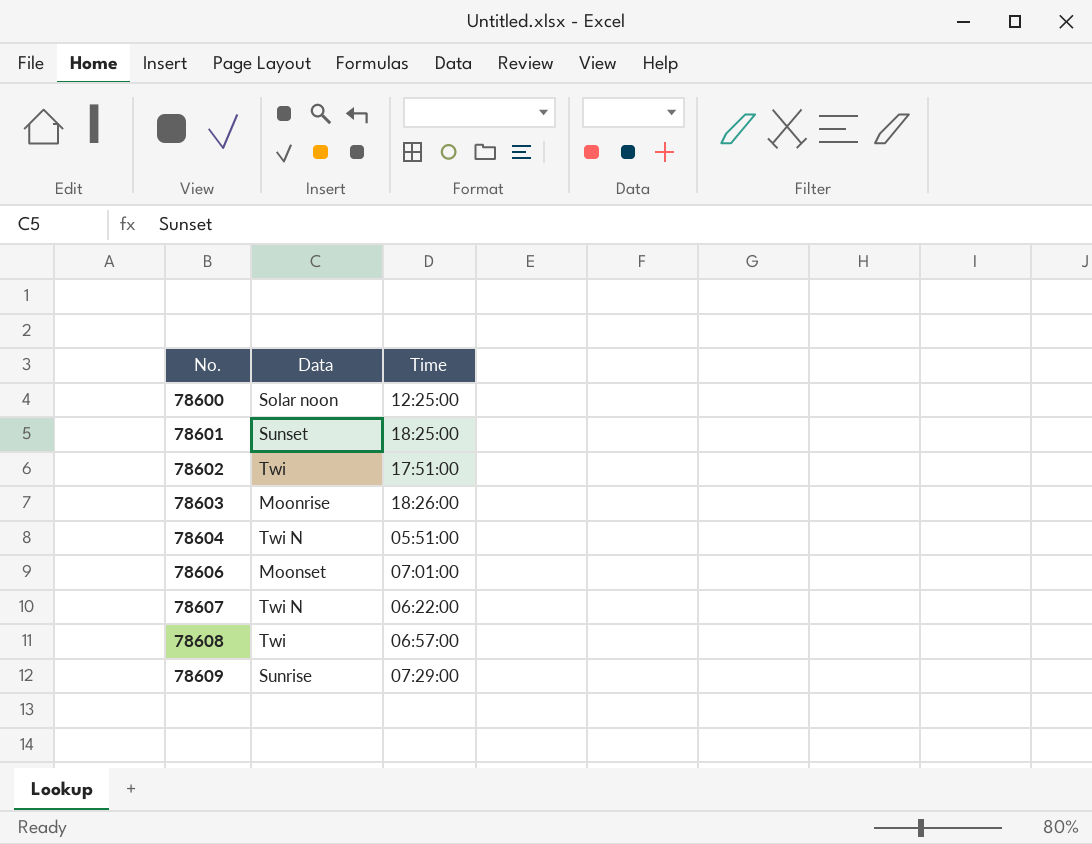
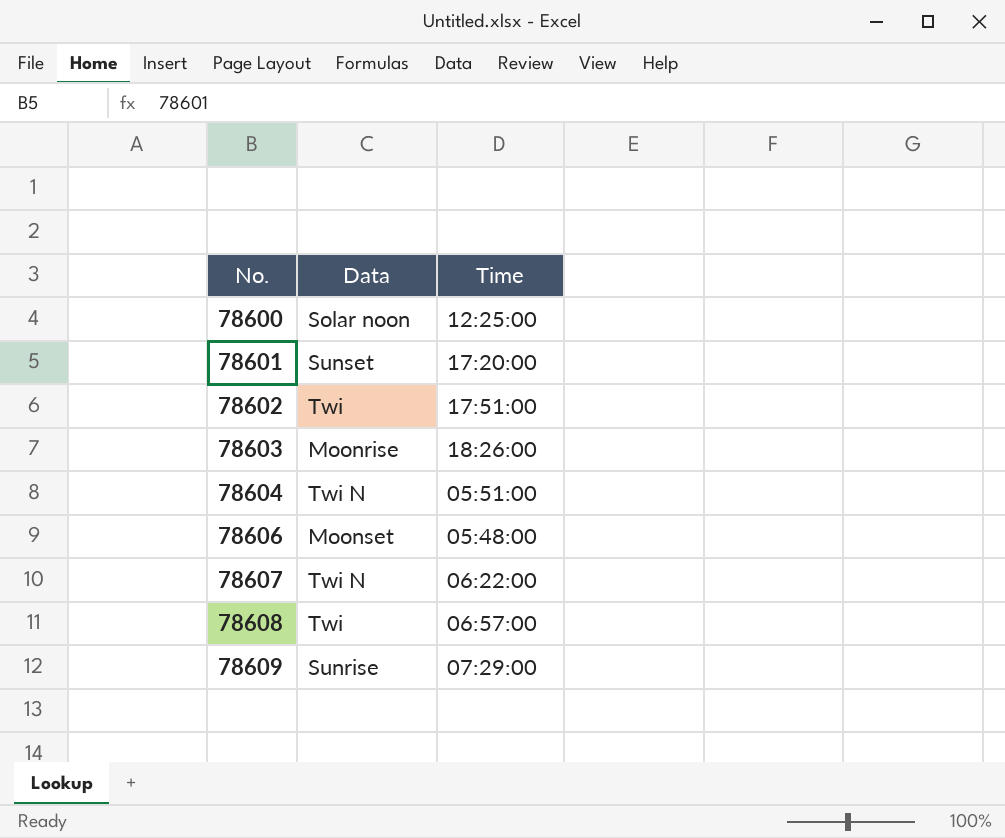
78601 | Time: 18:25:00 -> 17:20:00
78606 | Time: 07:01:00 -> 05:48:00

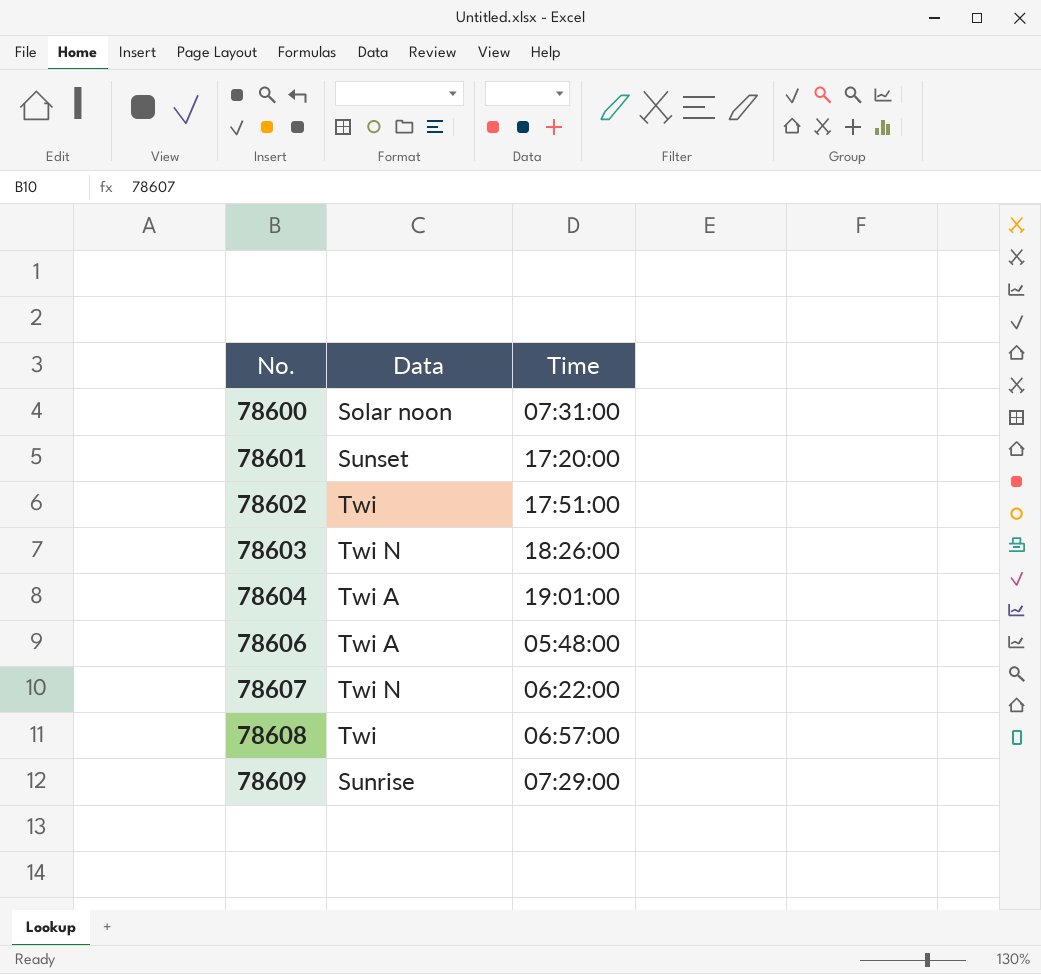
78600 | Time: 12:25:00 -> 07:31:00
78603 | Data: Moonrise -> Twi N
78604 | Data: Twi N -> Twi A
78604 | Time: 05:51:00 -> 19:01:00
78606 | Data: Moonset -> Twi A

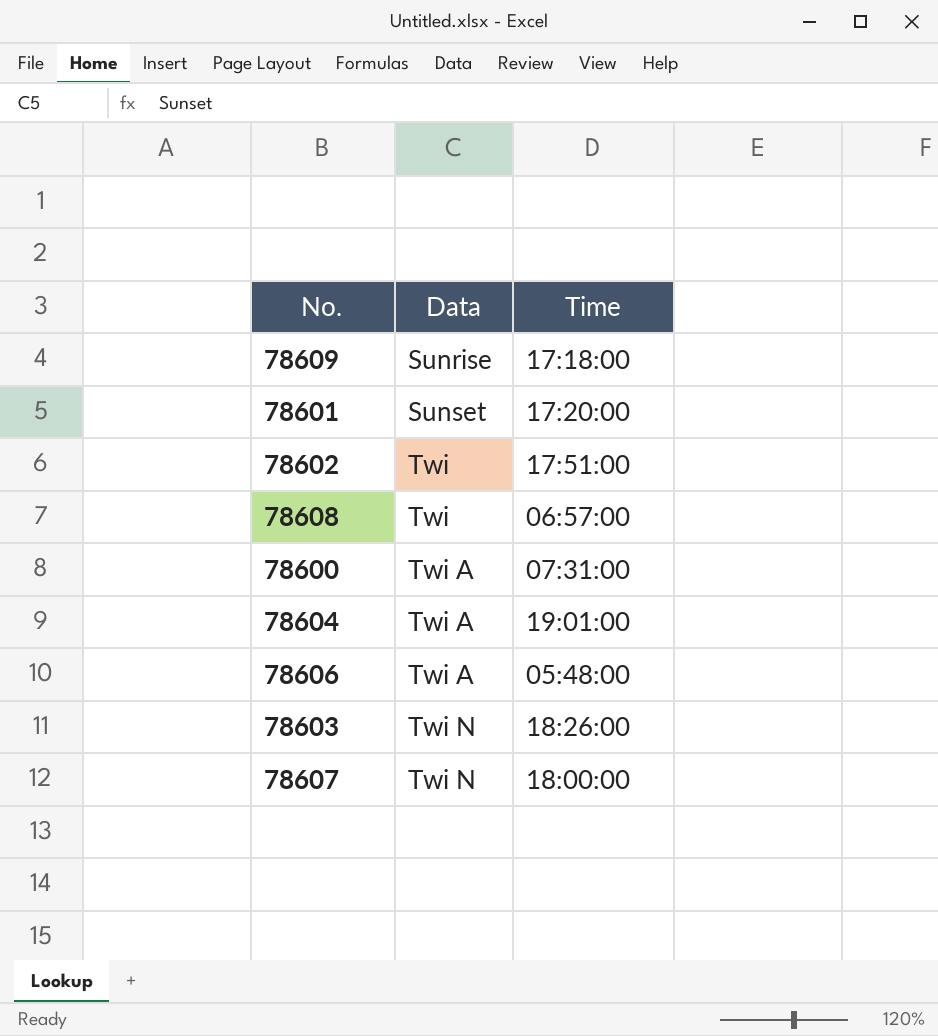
row order: No. ascending -> Data ascending
78609 | Time: 07:29:00 -> 17:18:00
78600 | Data: Solar noon -> Twi A
78607 | Time: 06:22:00 -> 18:00:00

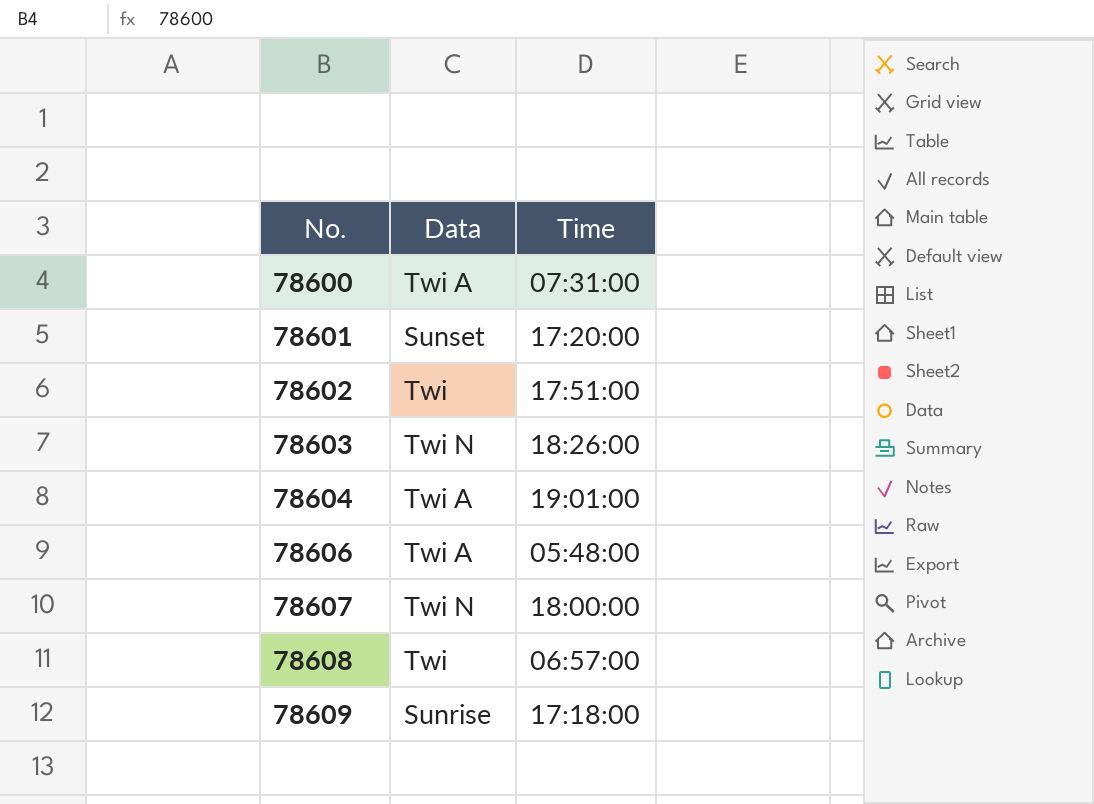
row order: Data ascending -> No. ascending

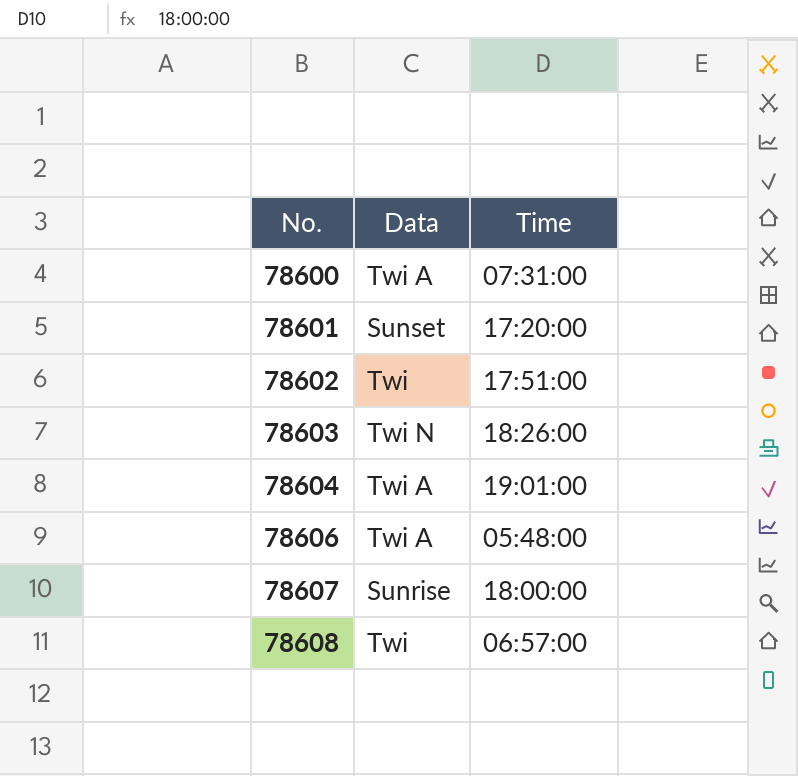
row 78609: Sunrise | 17:18:00 -> none
78607 | Data: Twi N -> Sunrise

